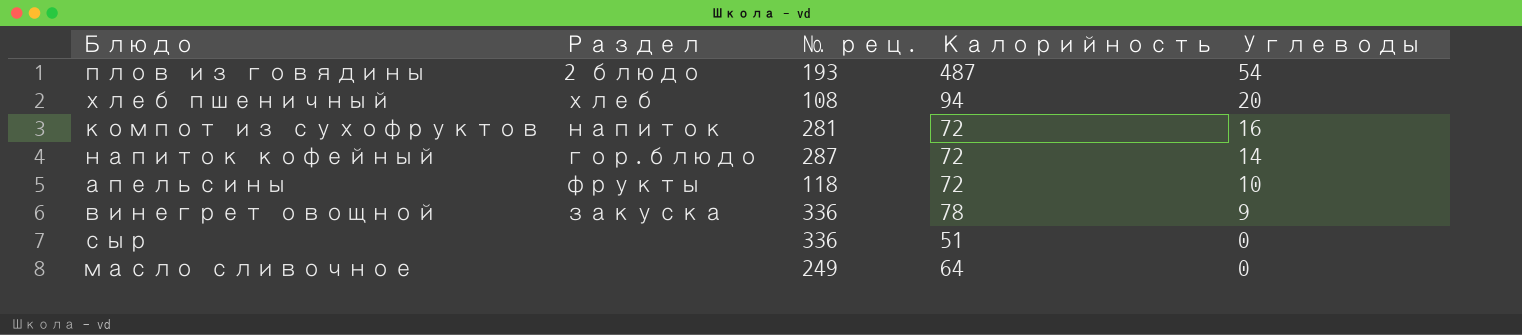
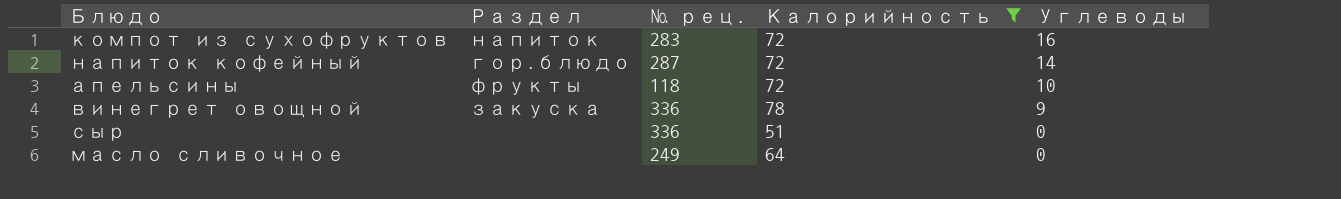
filter: none -> Калорийность <= 78
компот из сухофруктов | № рец.: 281 -> 283

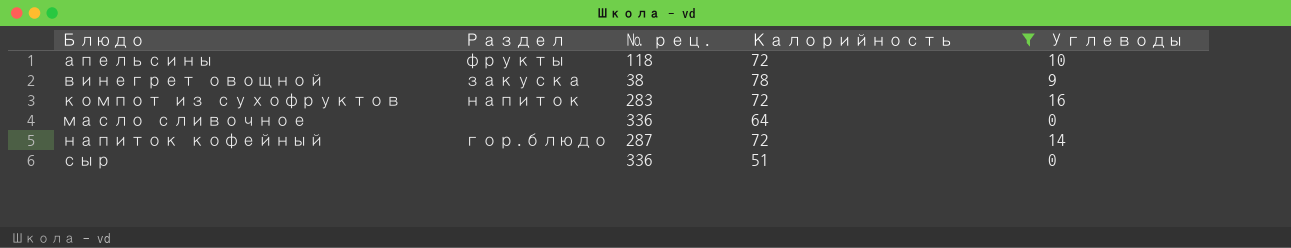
row order: Углеводы descending -> Блюдо ascending
винегрет овощной | № рец.: 336 -> 38
масло сливочное | № рец.: 249 -> 336

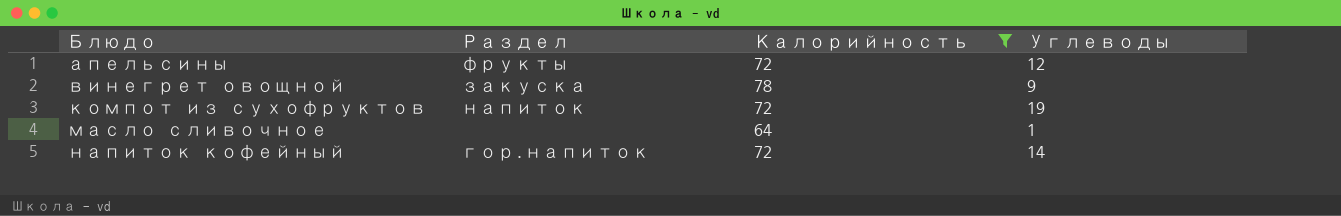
column № рец. | position: 3 -> none
row сыр: none | 336 | 51 | 0 -> none
апельсины | Углеводы: 10 -> 12
компот из сухофруктов | Углеводы: 16 -> 19
масло сливочное | Углеводы: 0 -> 1
напиток кофейный | Раздел: гор.блюдо -> гор.напиток

